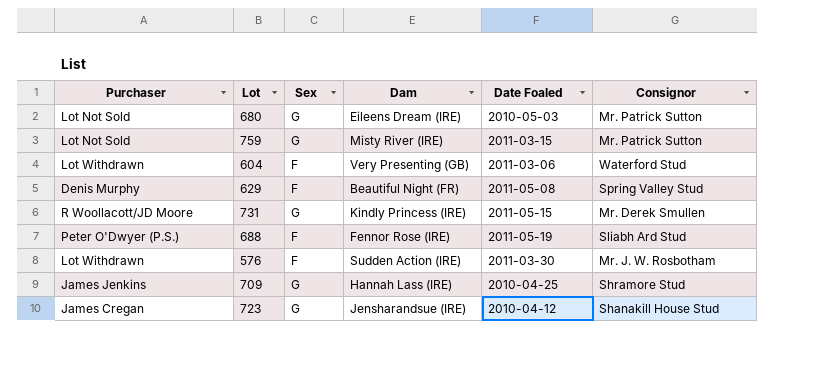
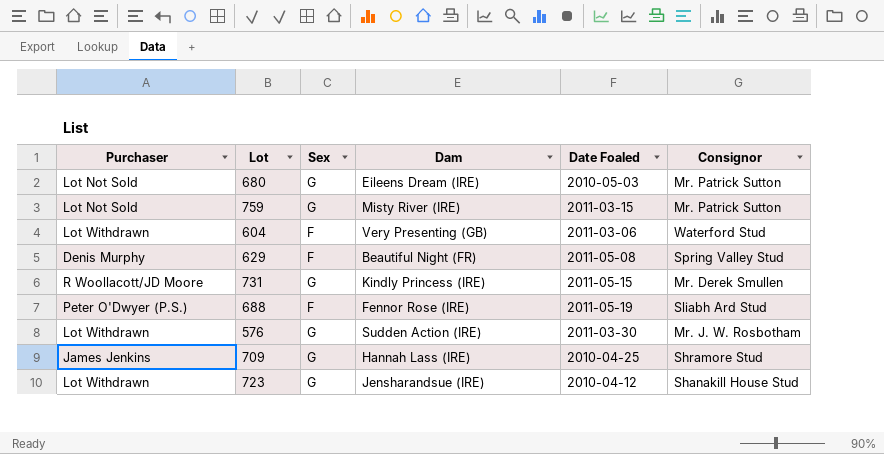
576 | Sex: F -> G
723 | Purchaser: James Cregan -> Lot Withdrawn

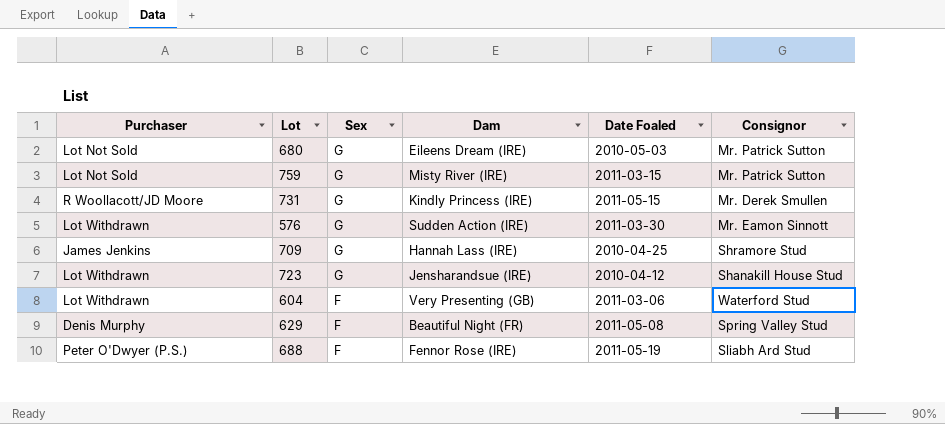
row order: none -> Sex descending
576 | Consignor: Mr. J. W. Rosbotham -> Mr. Eamon Sinnott

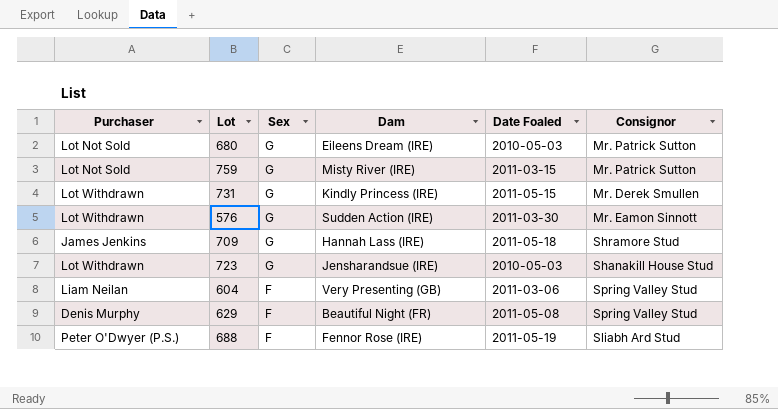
731 | Purchaser: R Woollacott/JD Moore -> Lot Withdrawn
709 | Date Foaled: 2010-04-25 -> 2011-05-18
723 | Date Foaled: 2010-04-12 -> 2010-05-03
604 | Purchaser: Lot Withdrawn -> Liam Neilan
604 | Consignor: Waterford Stud -> Spring Valley Stud

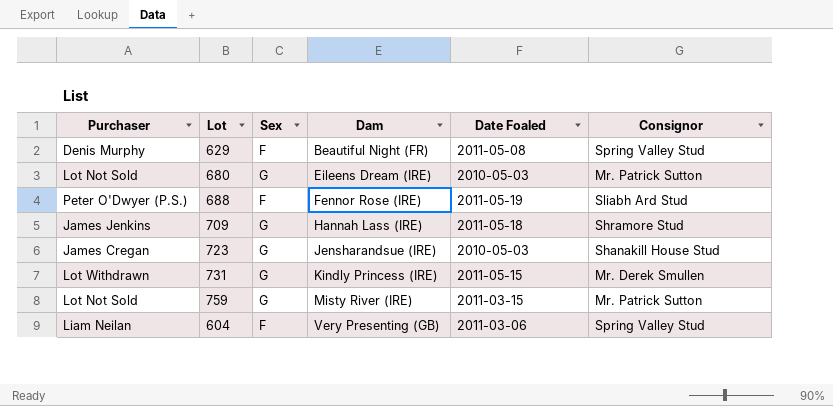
row order: Sex descending -> Dam ascending
row 576: Lot Withdrawn | G | Sudden Action (IRE) | 2011-03-30 | Mr. Eamon Sinnott -> none
723 | Purchaser: Lot Withdrawn -> James Cregan

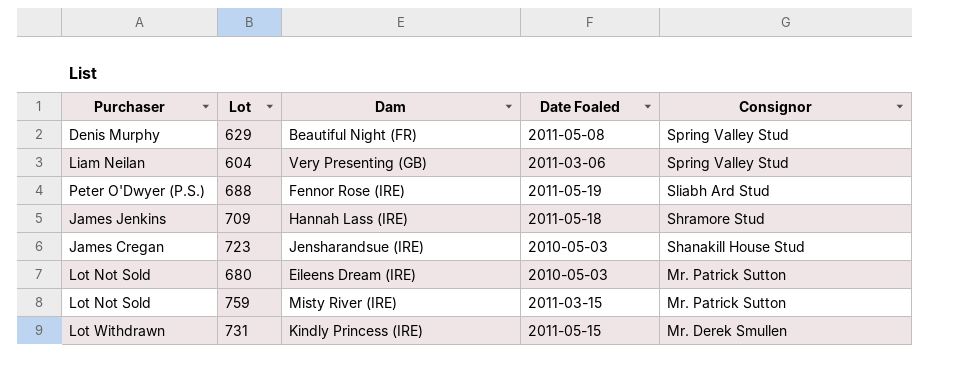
row order: Dam ascending -> Consignor descending
column Sex | position: 3 -> none

